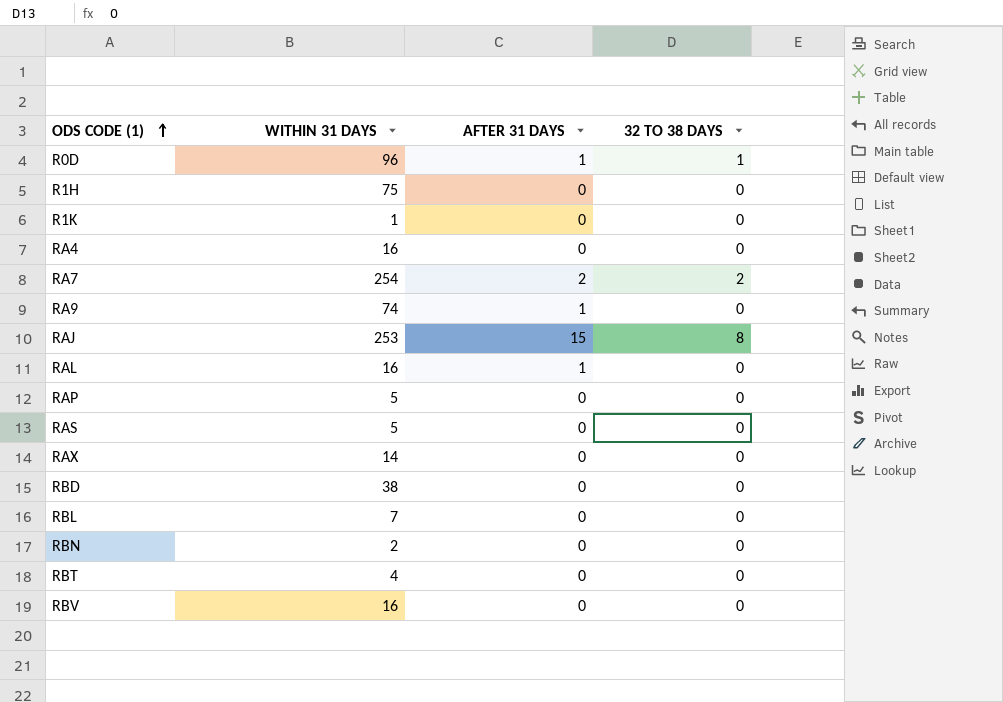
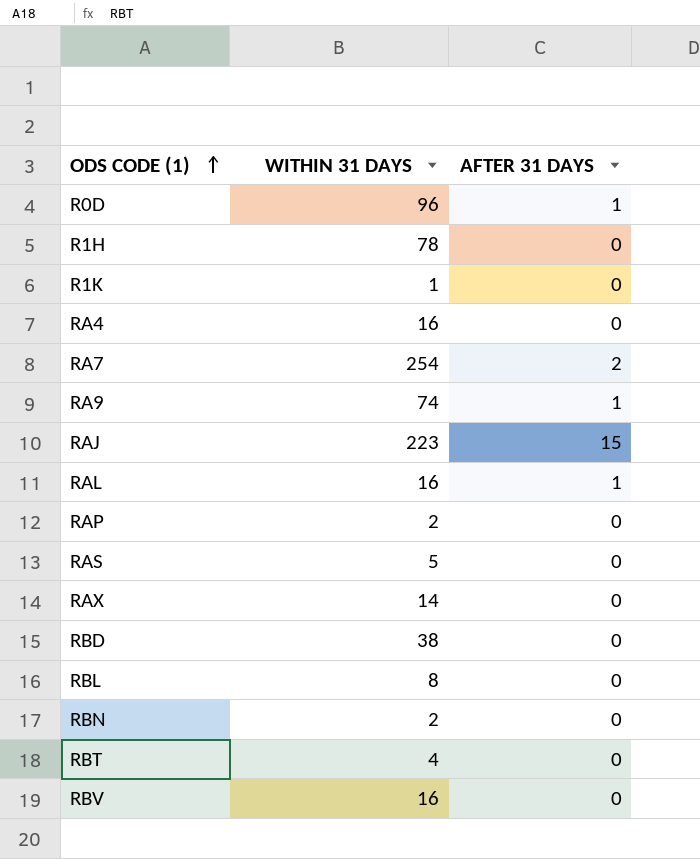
column 32 TO 38 DAYS | position: 4 -> none
R1H | WITHIN 31 DAYS: 75 -> 78
RAJ | WITHIN 31 DAYS: 253 -> 223
RAP | WITHIN 31 DAYS: 5 -> 2
RBL | WITHIN 31 DAYS: 7 -> 8

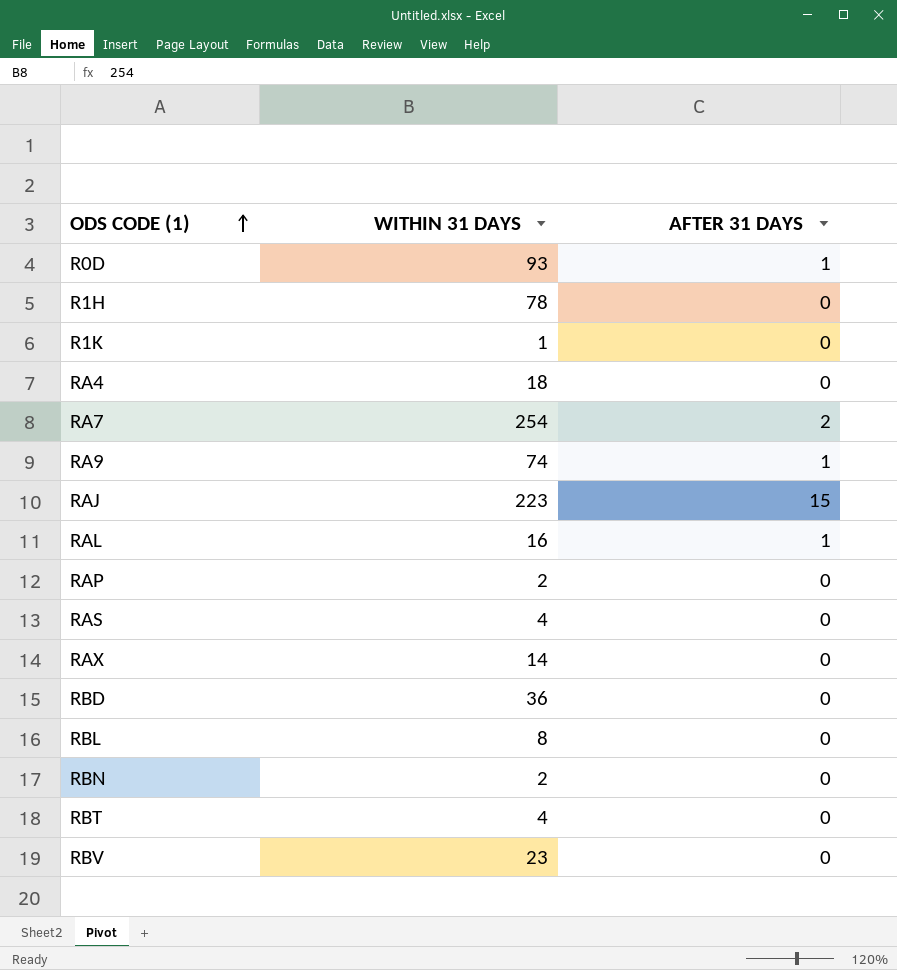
R0D | WITHIN 31 DAYS: 96 -> 93
RA4 | WITHIN 31 DAYS: 16 -> 18
RAS | WITHIN 31 DAYS: 5 -> 4
RBD | WITHIN 31 DAYS: 38 -> 36
RBV | WITHIN 31 DAYS: 16 -> 23

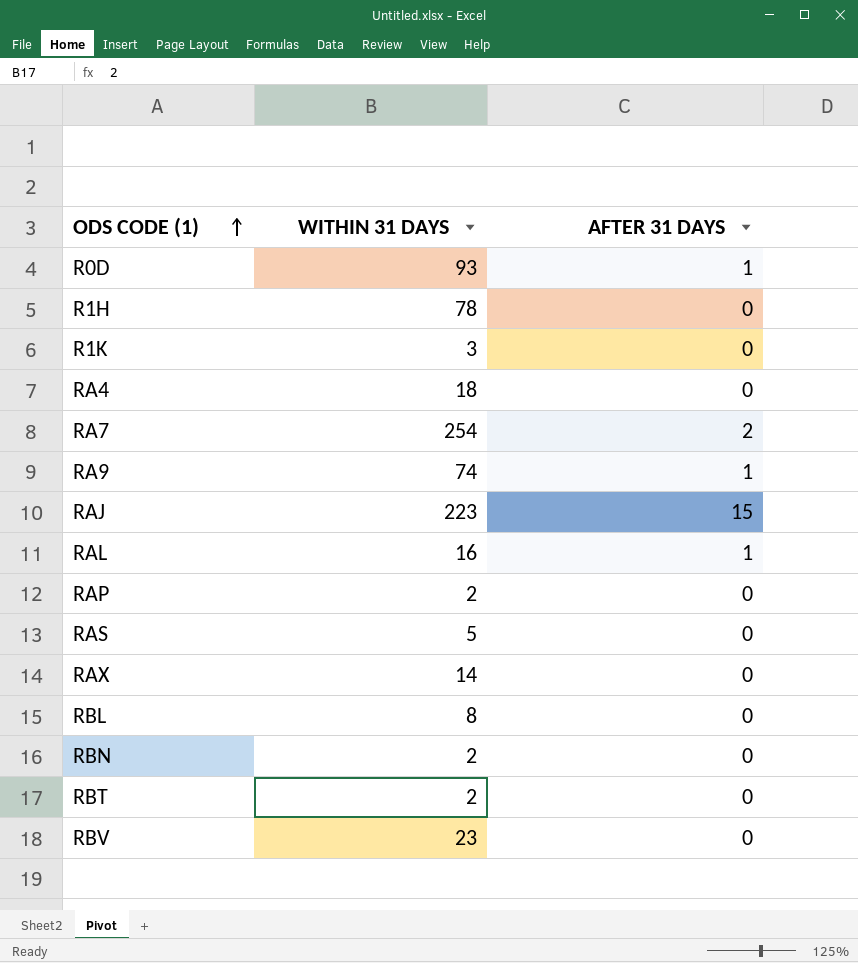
row RBD: 36 | 0 -> none
R1K | WITHIN 31 DAYS: 1 -> 3
RAS | WITHIN 31 DAYS: 4 -> 5
RBT | WITHIN 31 DAYS: 4 -> 2

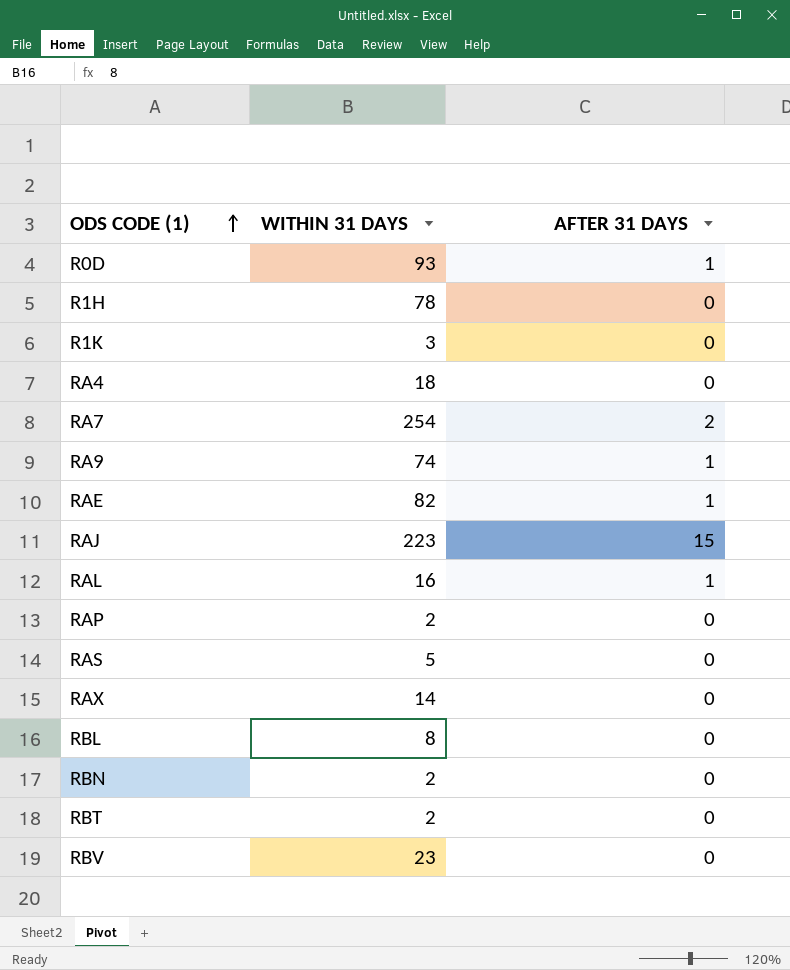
row RAE: none -> 82 | 1

